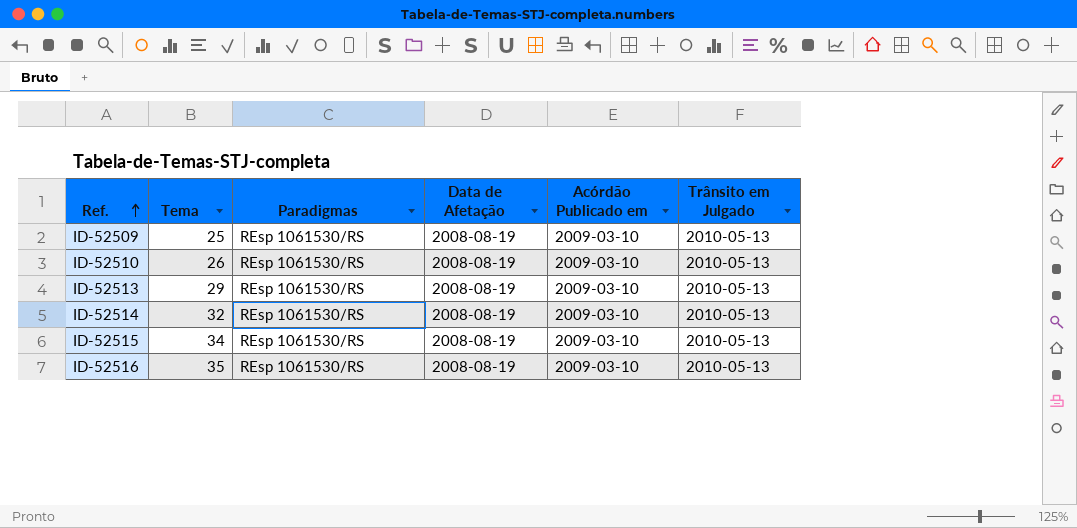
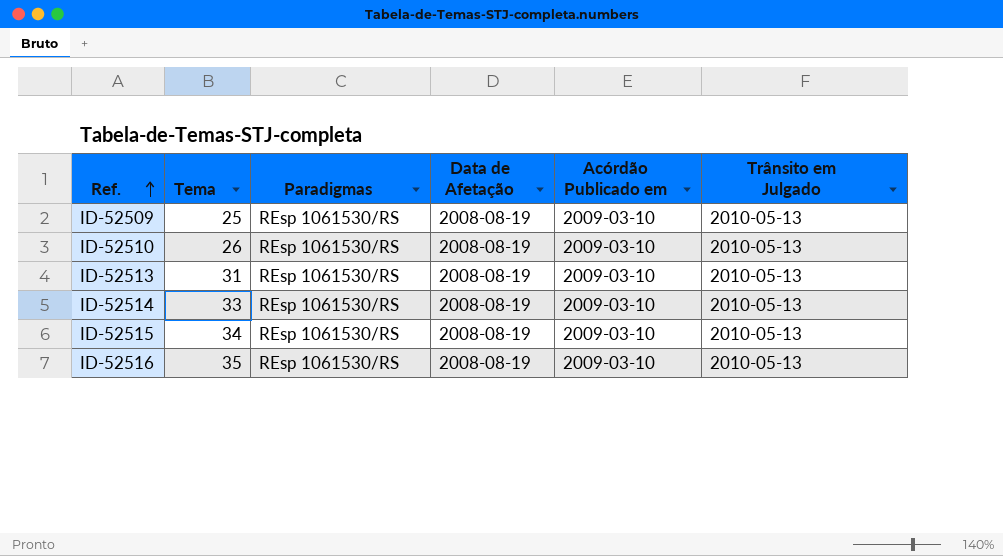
ID-52513 | Tema: 29 -> 31
ID-52514 | Tema: 32 -> 33

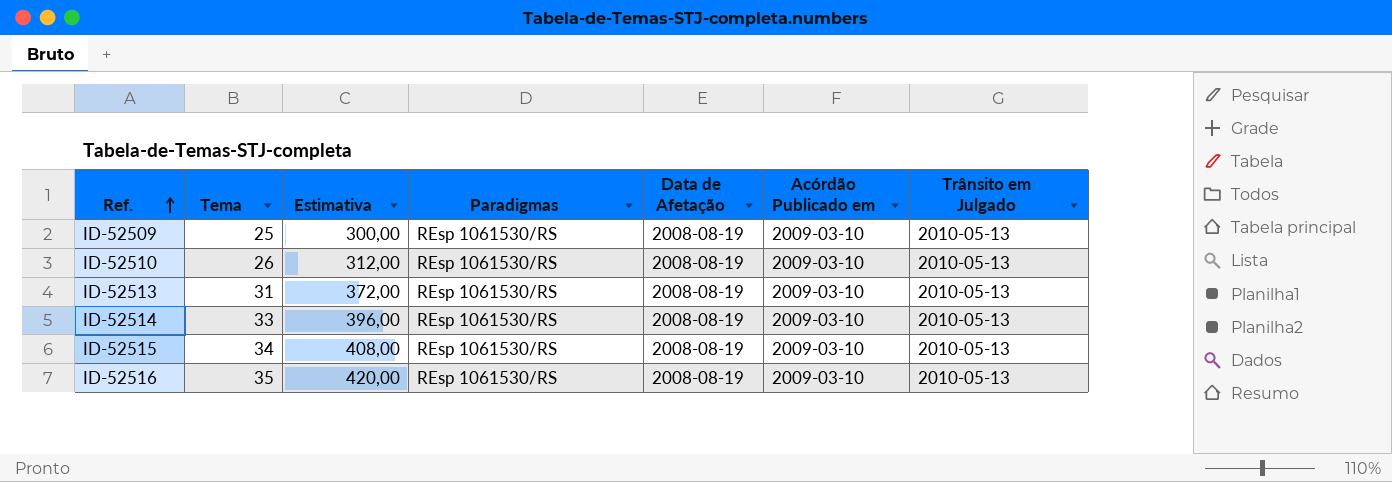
column Estimativa | formula: none -> [Tema] * 12

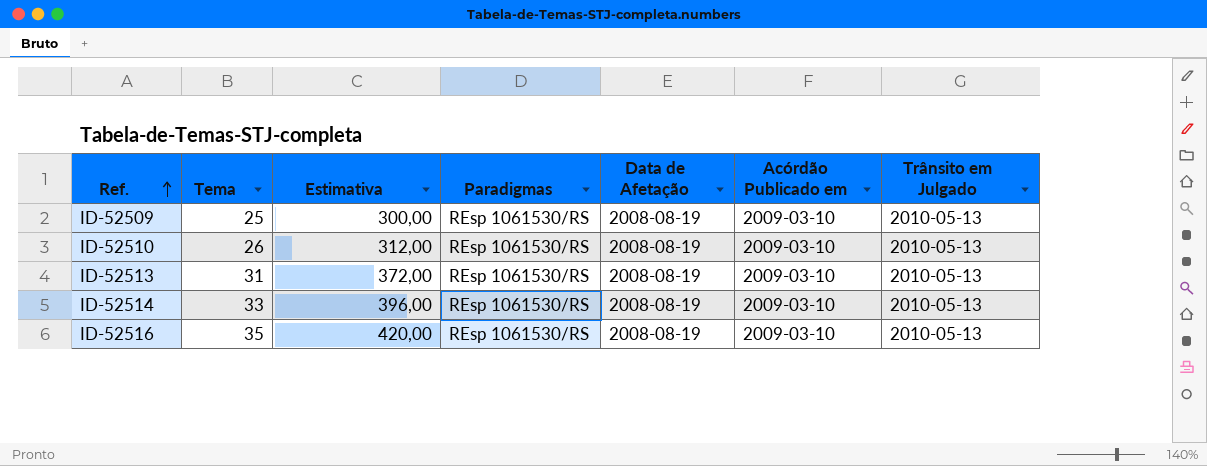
row ID-52515: 34 | 408,00 | REsp 1061530/RS | 2008-08-19 | 2009-03-10 | 2010-05-13 -> none

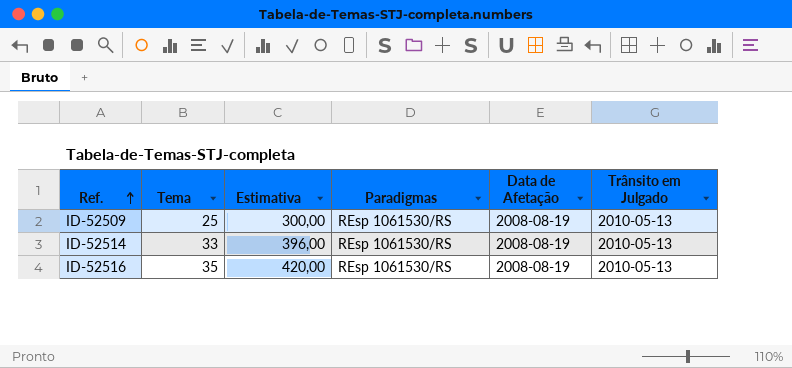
column Acórdão Publicado em | position: 6 -> none
row ID-52510: 26 | 312,00 | REsp 1061530/RS | 2008-08-19 | 2009-03-10 | 2010-05-13 -> none
row ID-52513: 31 | 372,00 | REsp 1061530/RS | 2008-08-19 | 2009-03-10 | 2010-05-13 -> none

